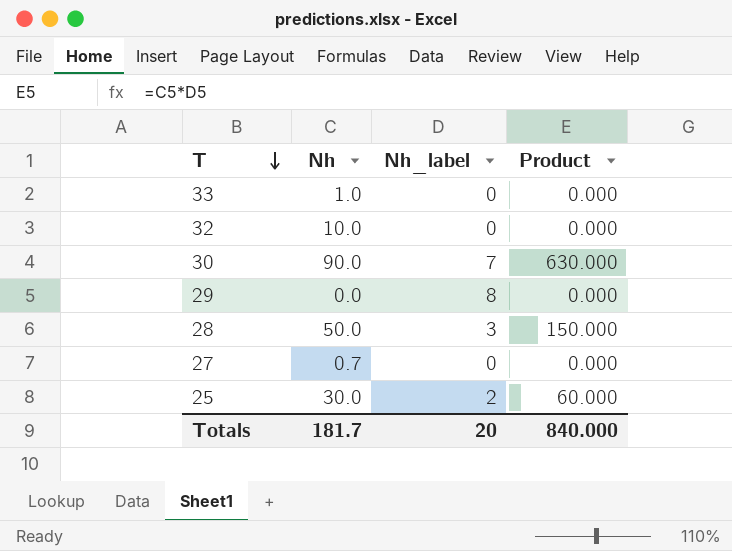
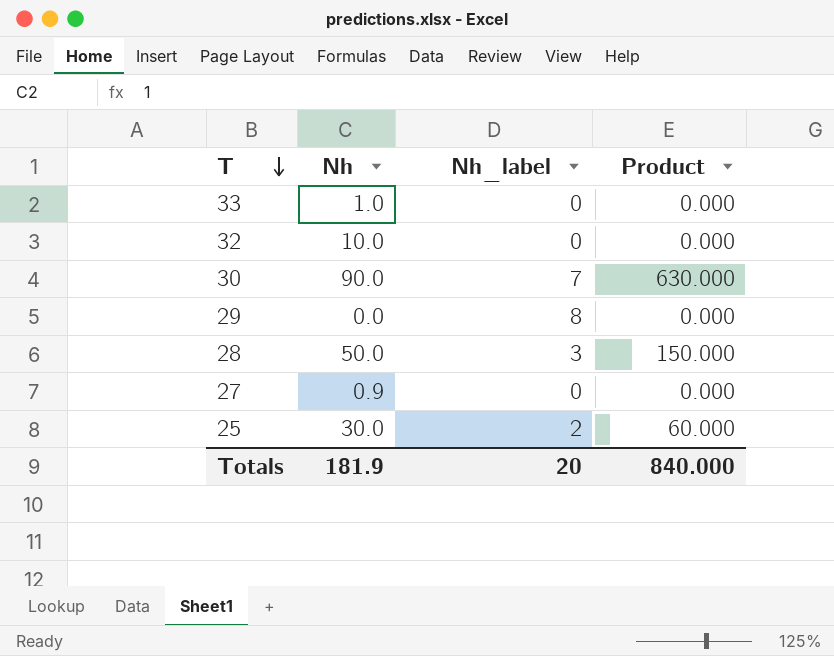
27 | Nh: 0.7 -> 0.9
Totals | Nh: 181.7 -> 181.9

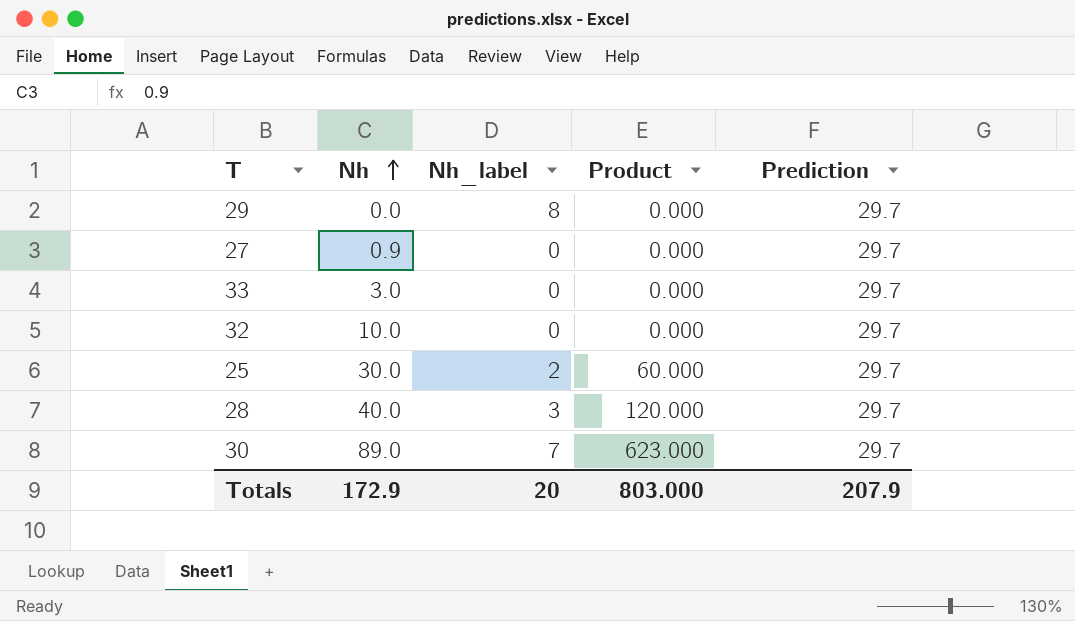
row order: T descending -> Nh ascending
column Prediction | position: none -> 5
33 | Nh: 1.0 -> 3.0
28 | Nh: 50.0 -> 40.0
28 | Product: 150.000 -> 120.000
30 | Nh: 90.0 -> 89.0
30 | Product: 630.000 -> 623.000
Totals | Nh: 181.9 -> 172.9
Totals | Product: 840.000 -> 803.000

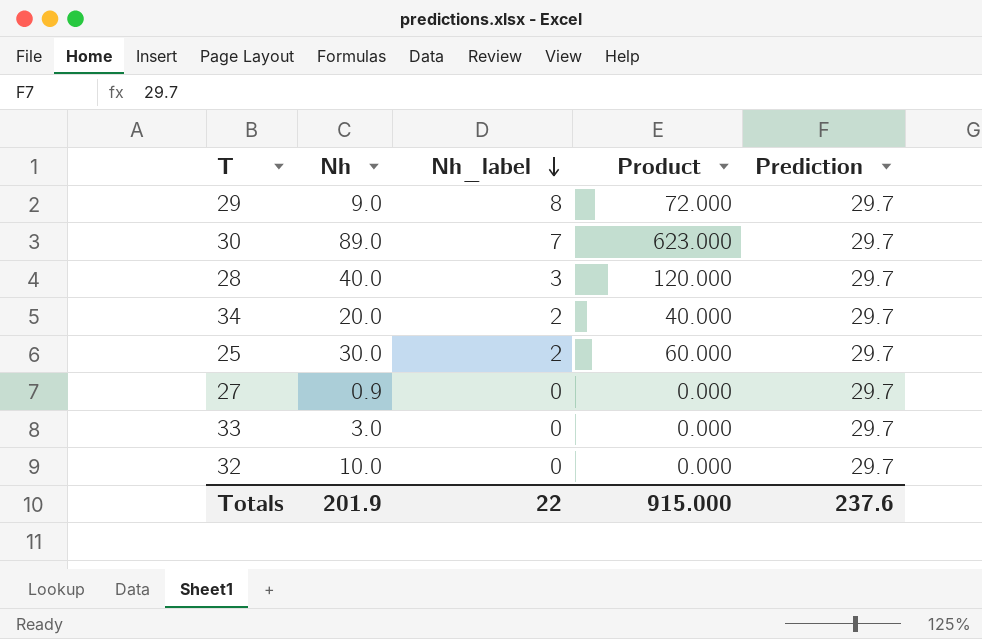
row order: Nh ascending -> Nh_label descending
29 | Nh: 0.0 -> 9.0
29 | Product: 0.000 -> 72.000
row 34: none -> 20.0 | 2 | 40.000 | 29.7
Totals | Nh: 172.9 -> 201.9
Totals | Nh_label: 20 -> 22
Totals | Product: 803.000 -> 915.000
Totals | Prediction: 207.9 -> 237.6

